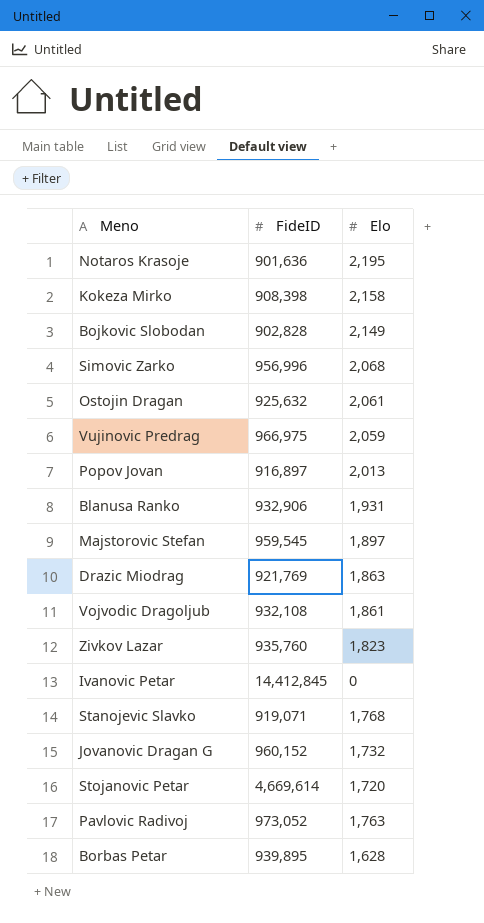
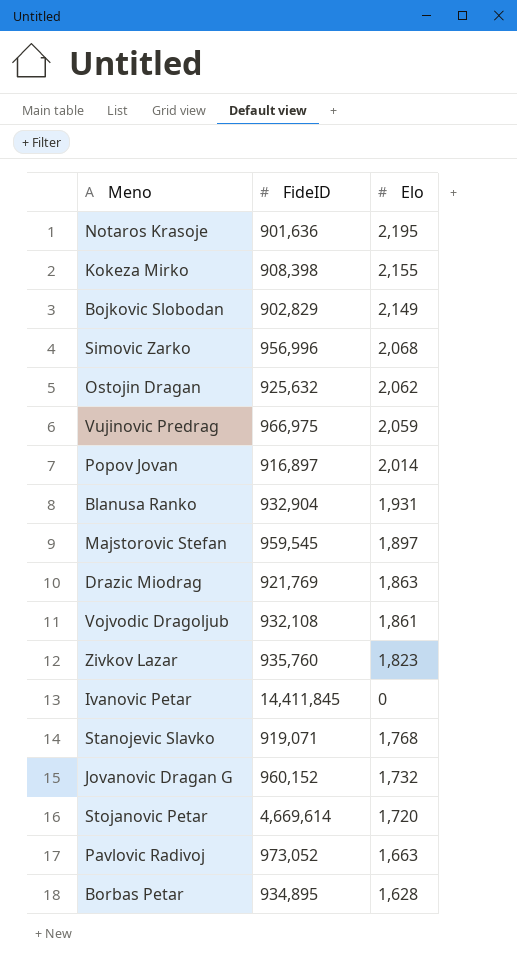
Kokeza Mirko | Elo: 2,158 -> 2,155
Bojkovic Slobodan | FideID: 902,828 -> 902,829
Ostojin Dragan | Elo: 2,061 -> 2,062
Popov Jovan | Elo: 2,013 -> 2,014
Blanusa Ranko | FideID: 932,906 -> 932,904
Ivanovic Petar | FideID: 14,412,845 -> 14,411,845
Pavlovic Radivoj | Elo: 1,763 -> 1,663
Borbas Petar | FideID: 939,895 -> 934,895

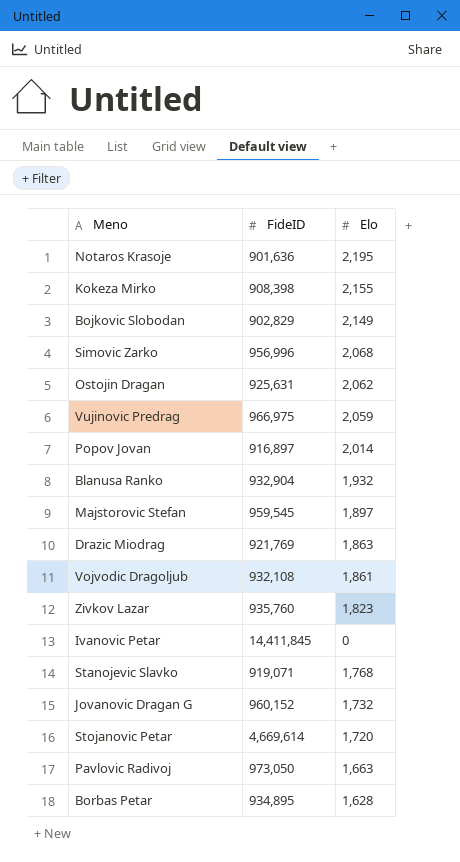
Ostojin Dragan | FideID: 925,632 -> 925,631
Blanusa Ranko | Elo: 1,931 -> 1,932
Pavlovic Radivoj | FideID: 973,052 -> 973,050

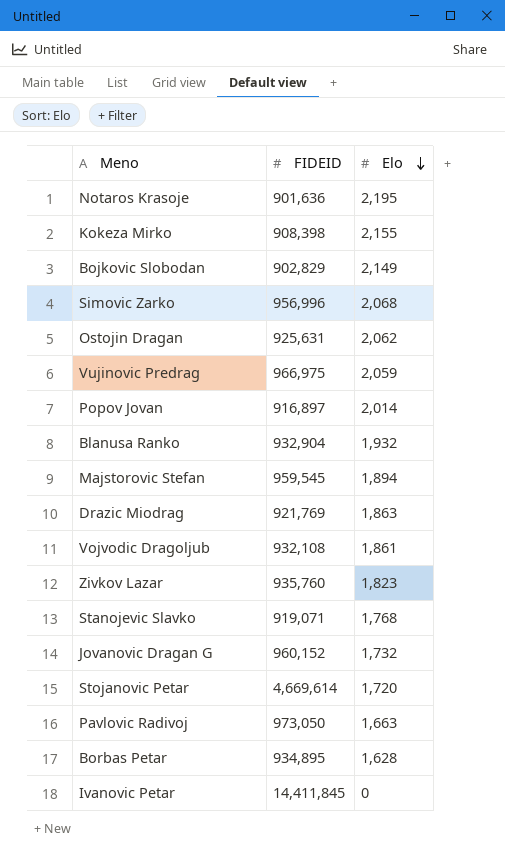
row order: none -> Elo descending
column name: FideID -> FIDEID
Majstorovic Stefan | Elo: 1,897 -> 1,894

